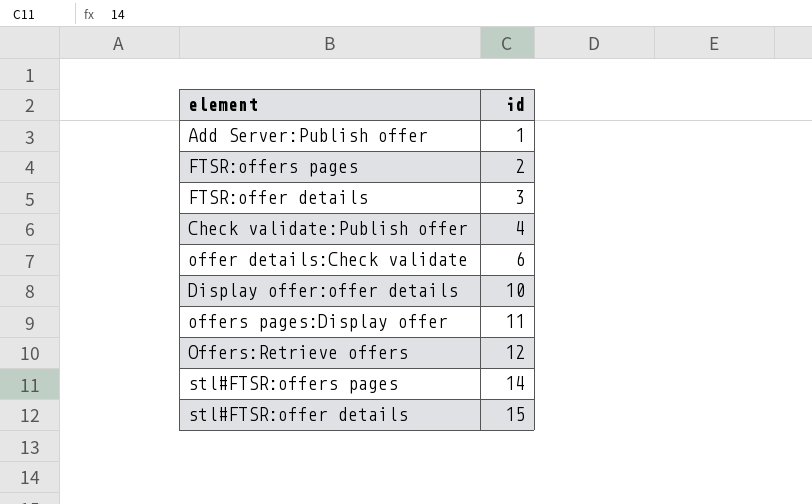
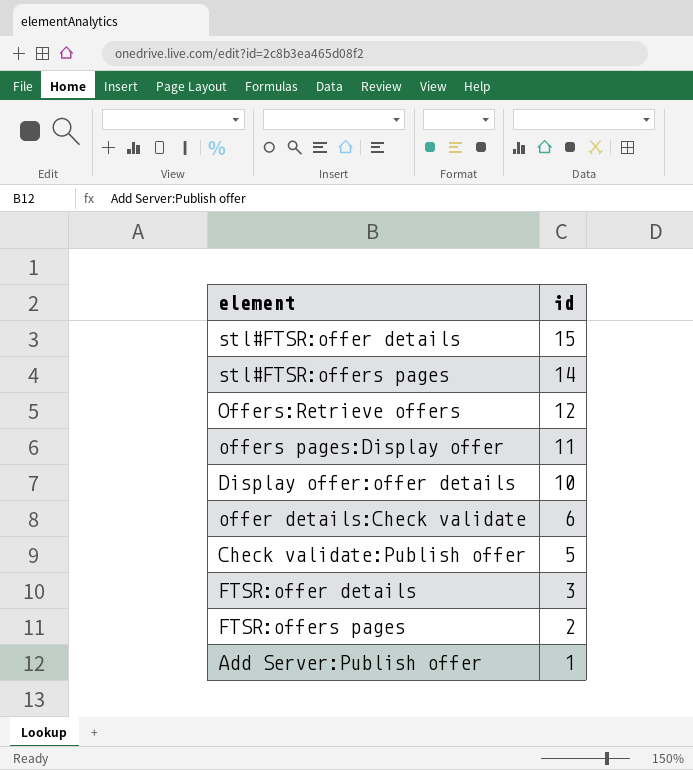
row order: id ascending -> id descending
Check validate:Publish offer | id: 4 -> 5

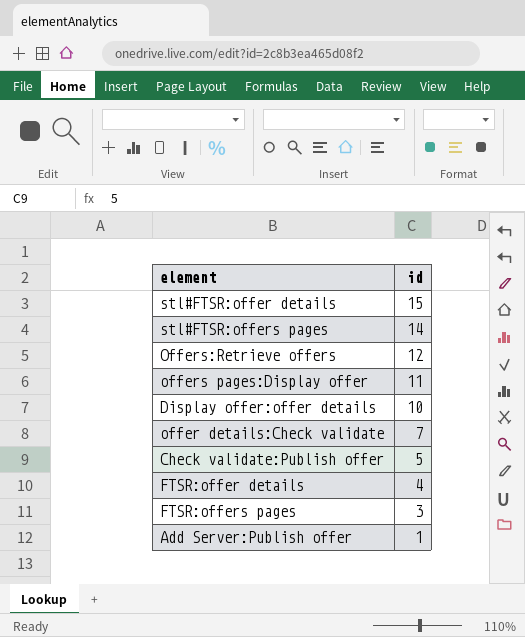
offer details:Check validate | id: 6 -> 7
FTSR:offer details | id: 3 -> 4
FTSR:offers pages | id: 2 -> 3

